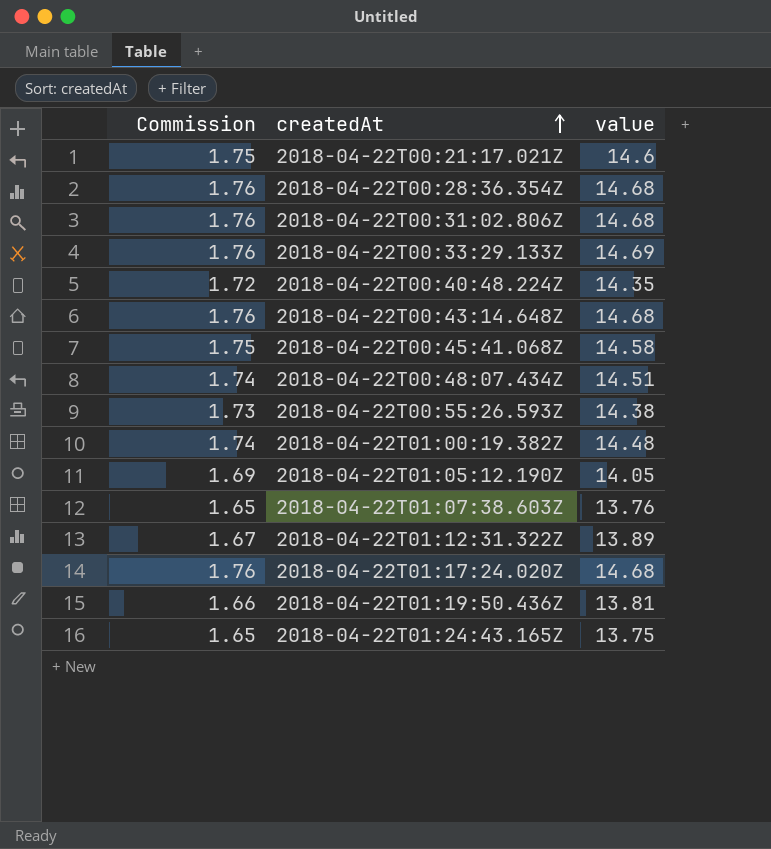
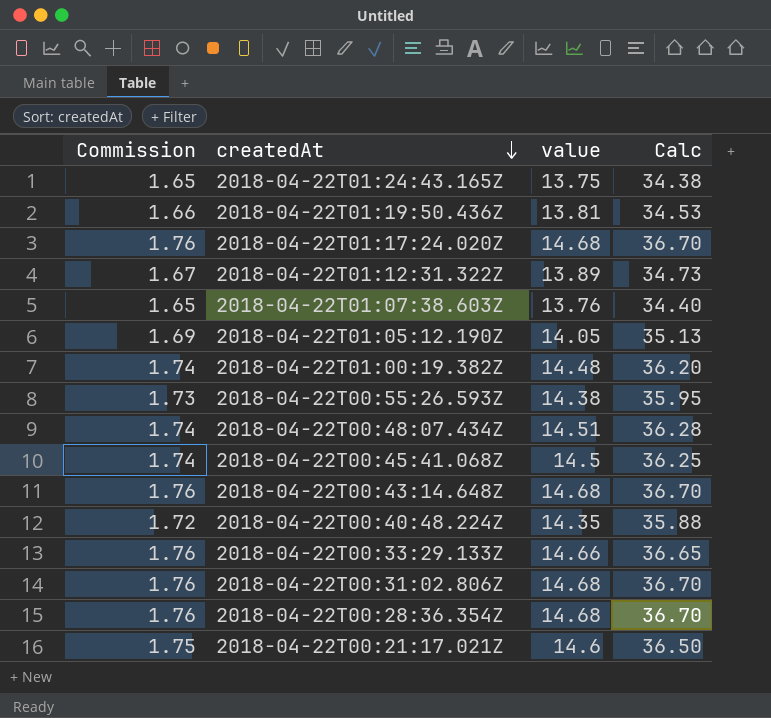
row order: createdAt ascending -> createdAt descending
column Calc | formula: none -> [value] * 2.5
2018-04-22T00:45:41.068Z | Commission: 1.75 -> 1.74
2018-04-22T00:45:41.068Z | value: 14.58 -> 14.5
2018-04-22T00:33:29.133Z | value: 14.69 -> 14.66

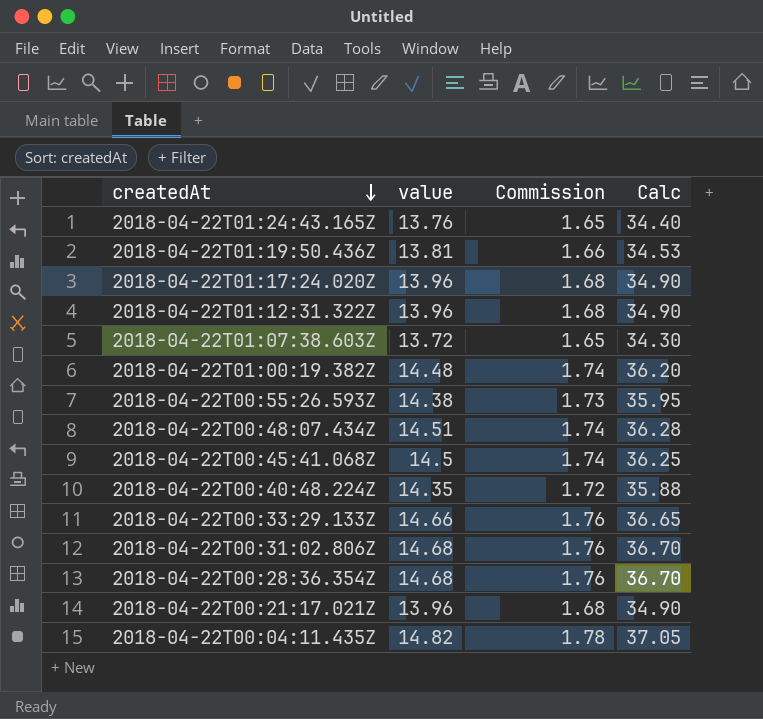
column Commission | position: 1 -> 3
row 2018-04-22T01:05:12.190Z: 1.69 | 14.05 | 35.13 -> none
row 2018-04-22T00:43:14.648Z: 1.76 | 14.68 | 36.70 -> none
2018-04-22T01:24:43.165Z | value: 13.75 -> 13.76
2018-04-22T01:24:43.165Z | Calc: 34.38 -> 34.40
2018-04-22T01:17:24.020Z | value: 14.68 -> 13.96
2018-04-22T01:17:24.020Z | Commission: 1.76 -> 1.68
2018-04-22T01:17:24.020Z | Calc: 36.70 -> 34.90
2018-04-22T01:12:31.322Z | value: 13.89 -> 13.96
2018-04-22T01:12:31.322Z | Commission: 1.67 -> 1.68
2018-04-22T01:12:31.322Z | Calc: 34.73 -> 34.90
2018-04-22T01:07:38.603Z | value: 13.76 -> 13.72
2018-04-22T01:07:38.603Z | Calc: 34.40 -> 34.30
2018-04-22T00:21:17.021Z | value: 14.6 -> 13.96
2018-04-22T00:21:17.021Z | Commission: 1.75 -> 1.68
2018-04-22T00:21:17.021Z | Calc: 36.50 -> 34.90
row 2018-04-22T00:04:11.435Z: none -> 14.82 | 1.78 | 37.05

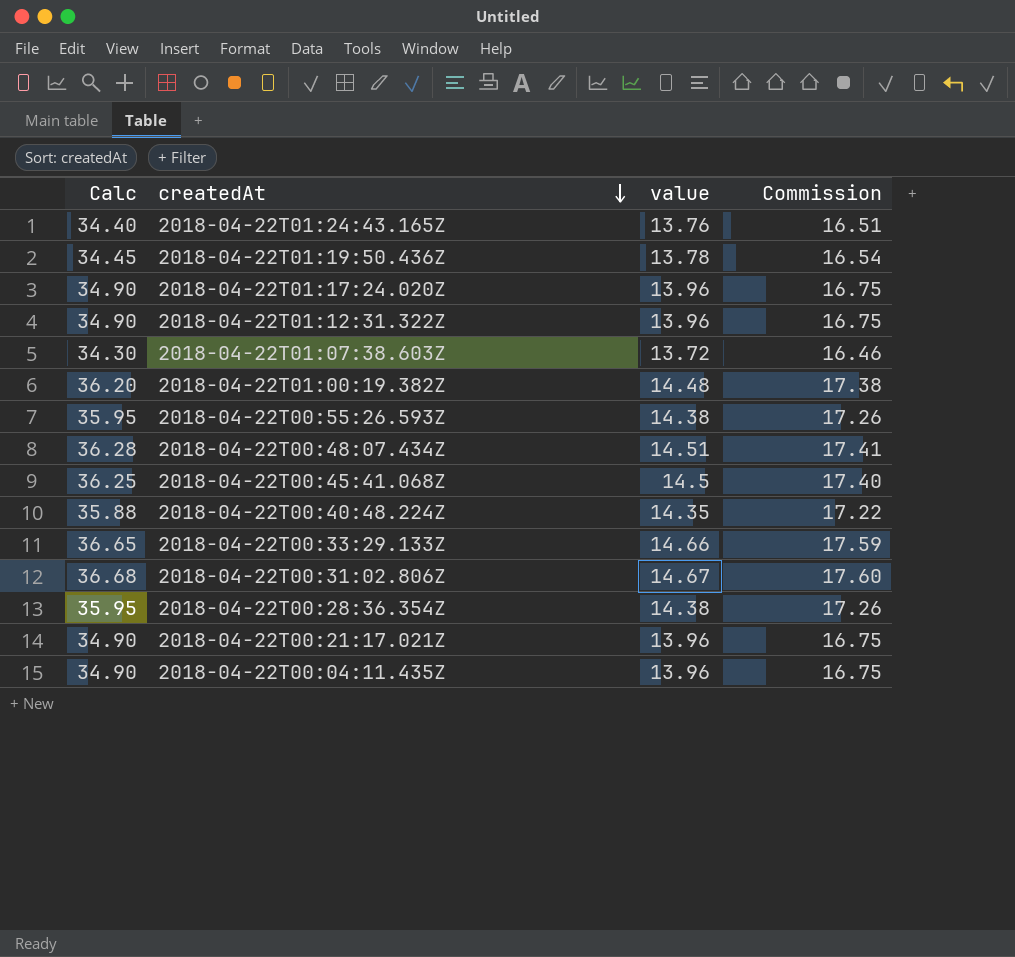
column Calc | position: 4 -> 1
column Commission | formula: [value] * 0.12 -> [value] * 1.2
2018-04-22T01:19:50.436Z | Calc: 34.53 -> 34.45
2018-04-22T01:19:50.436Z | value: 13.81 -> 13.78
2018-04-22T00:31:02.806Z | Calc: 36.70 -> 36.68
2018-04-22T00:31:02.806Z | value: 14.68 -> 14.67
2018-04-22T00:28:36.354Z | Calc: 36.70 -> 35.95
2018-04-22T00:28:36.354Z | value: 14.68 -> 14.38
2018-04-22T00:04:11.435Z | Calc: 37.05 -> 34.90
2018-04-22T00:04:11.435Z | value: 14.82 -> 13.96

